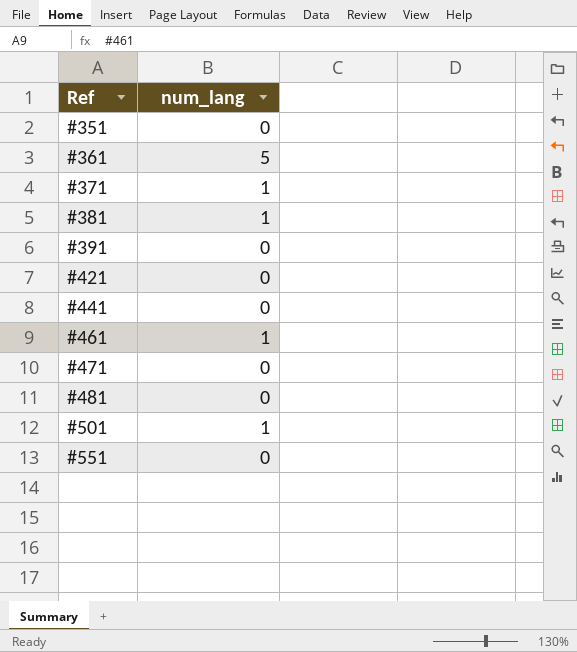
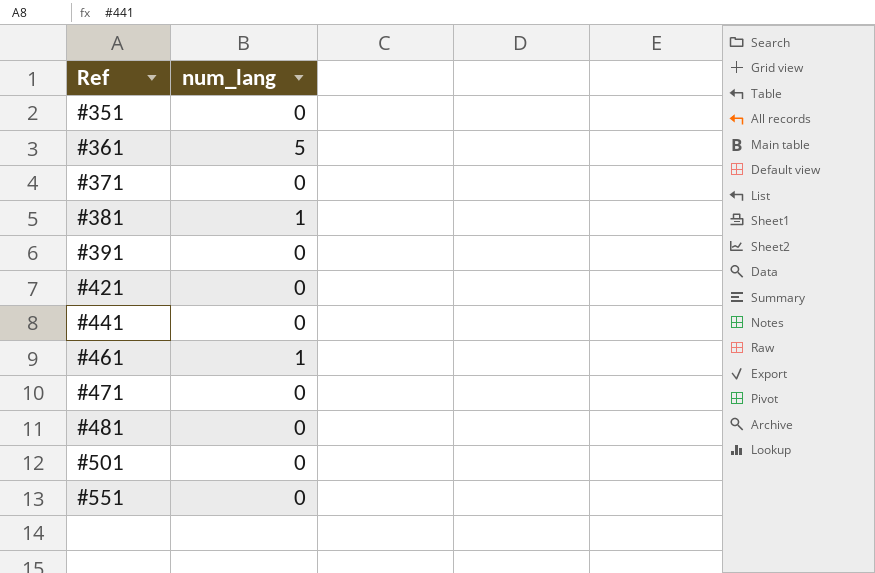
#371 | num_lang: 1 -> 0
#501 | num_lang: 1 -> 0

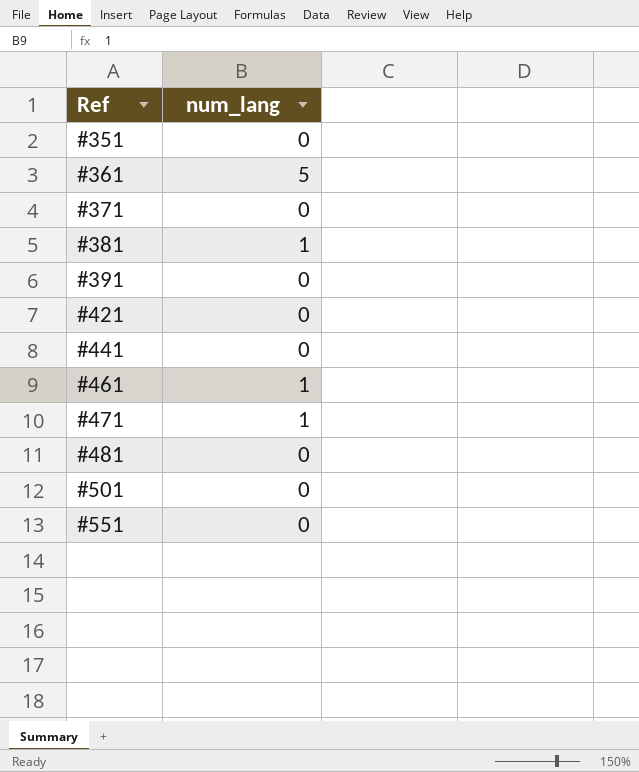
#471 | num_lang: 0 -> 1

